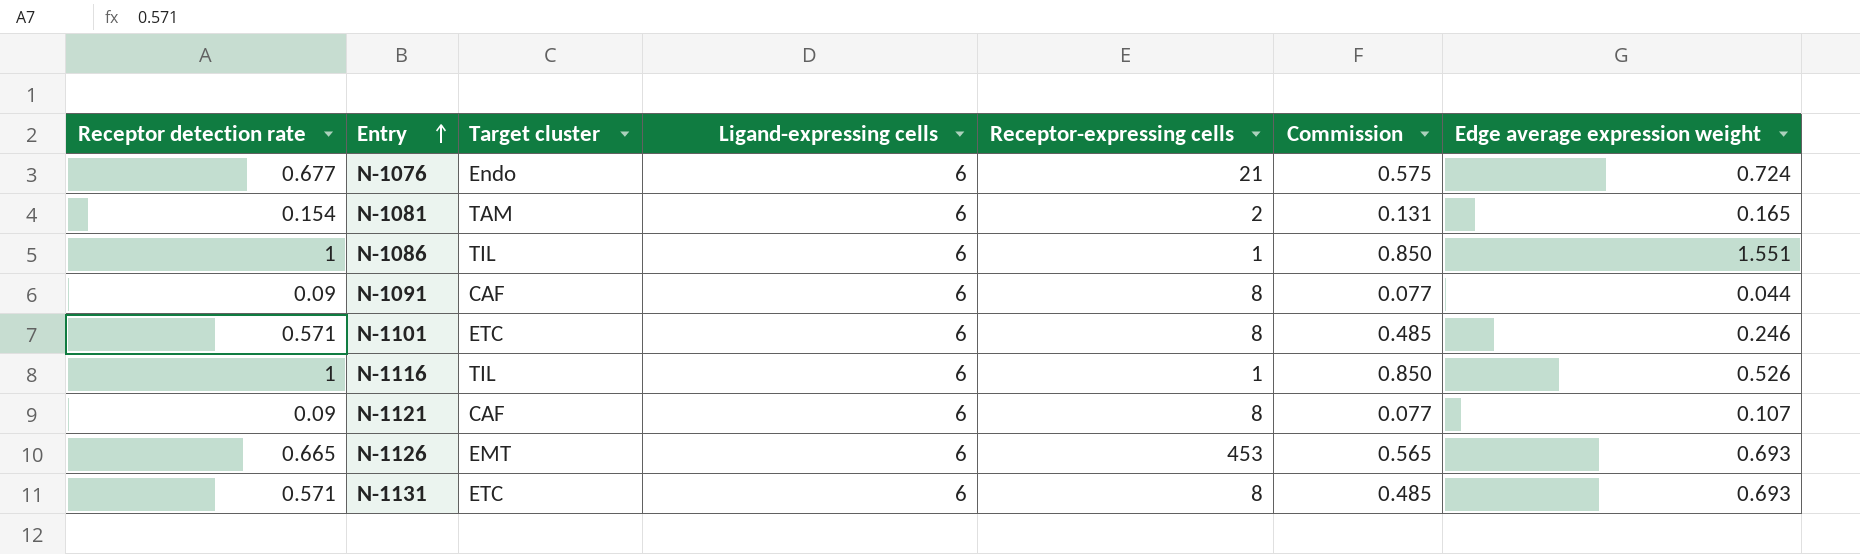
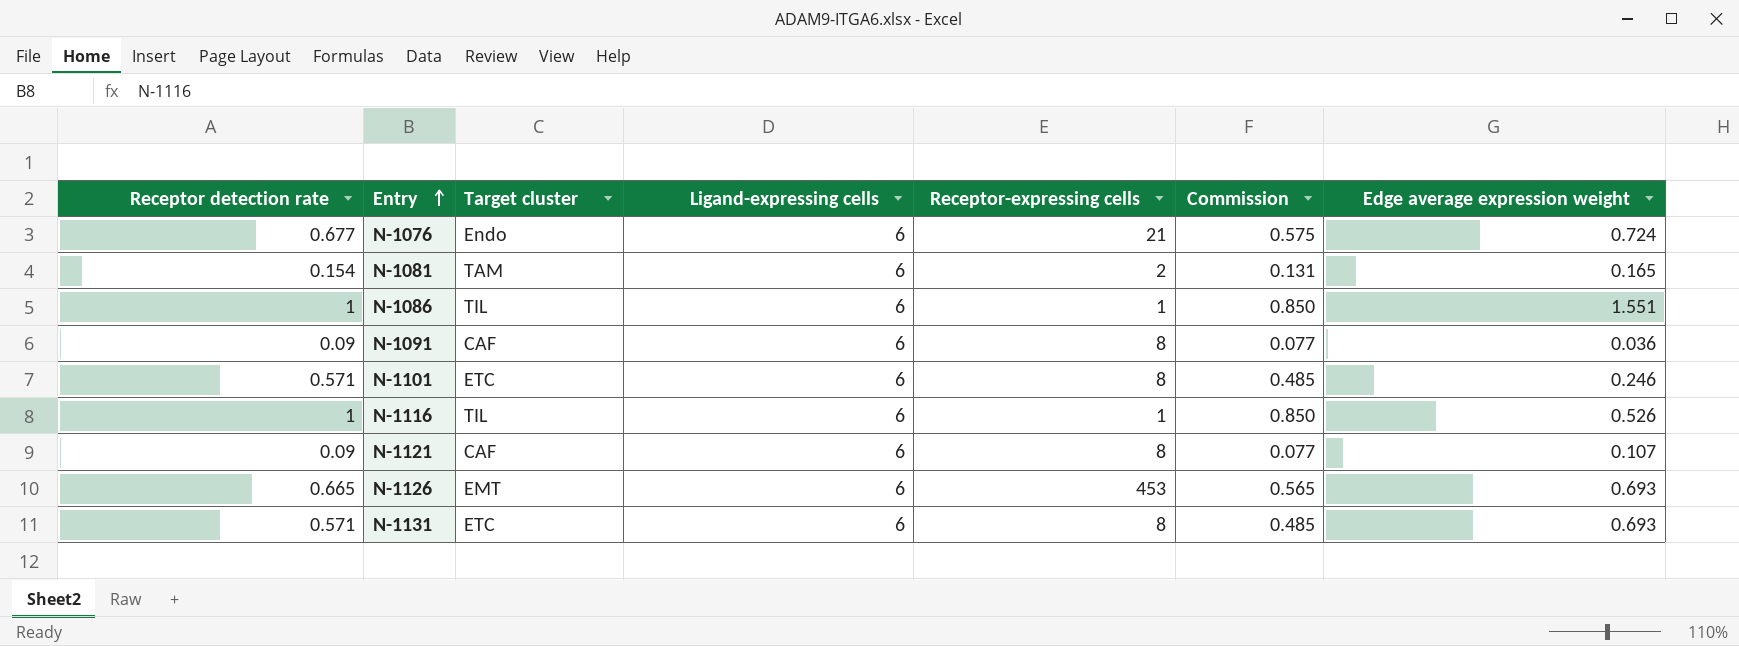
N-1091 | Edge average expression weight: 0.044 -> 0.036

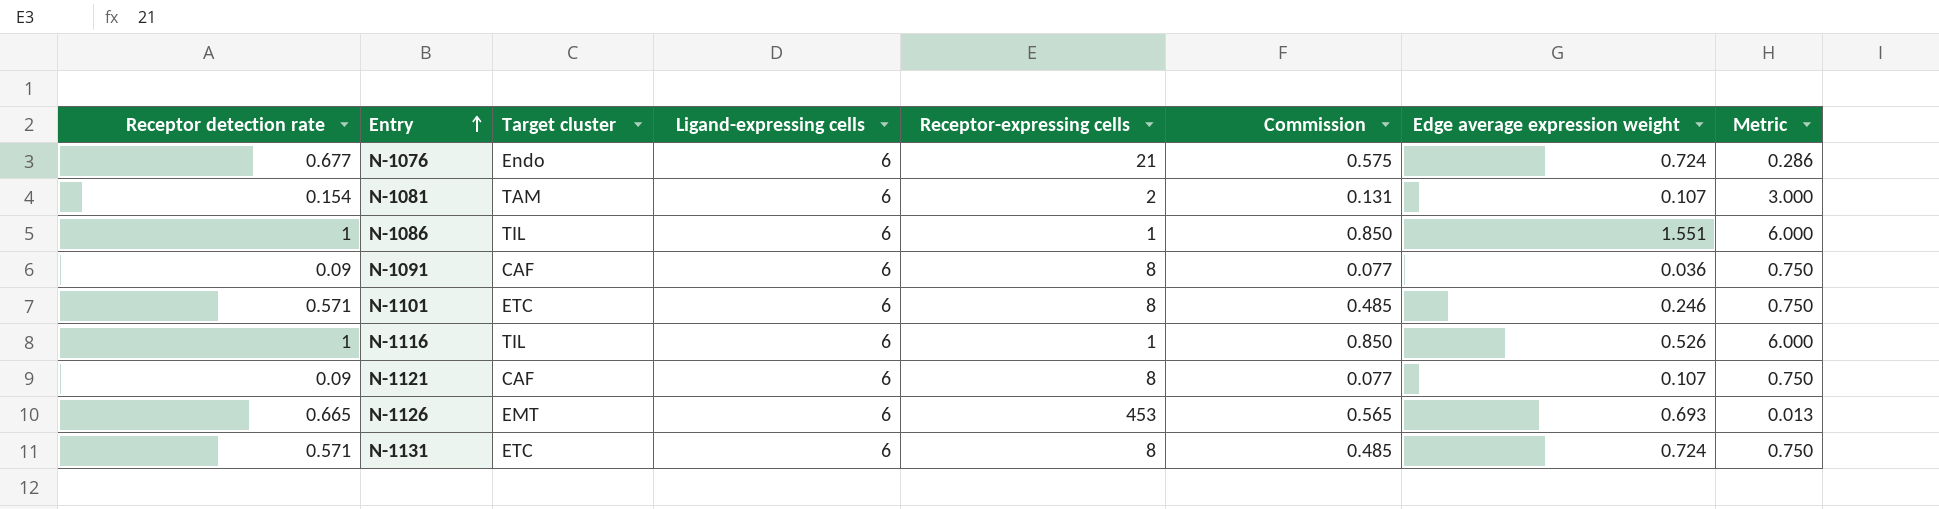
column Metric | formula: none -> [Ligand-expressing cells] / [Receptor-expressing cells]
N-1081 | Edge average expression weight: 0.165 -> 0.107
N-1131 | Edge average expression weight: 0.693 -> 0.724

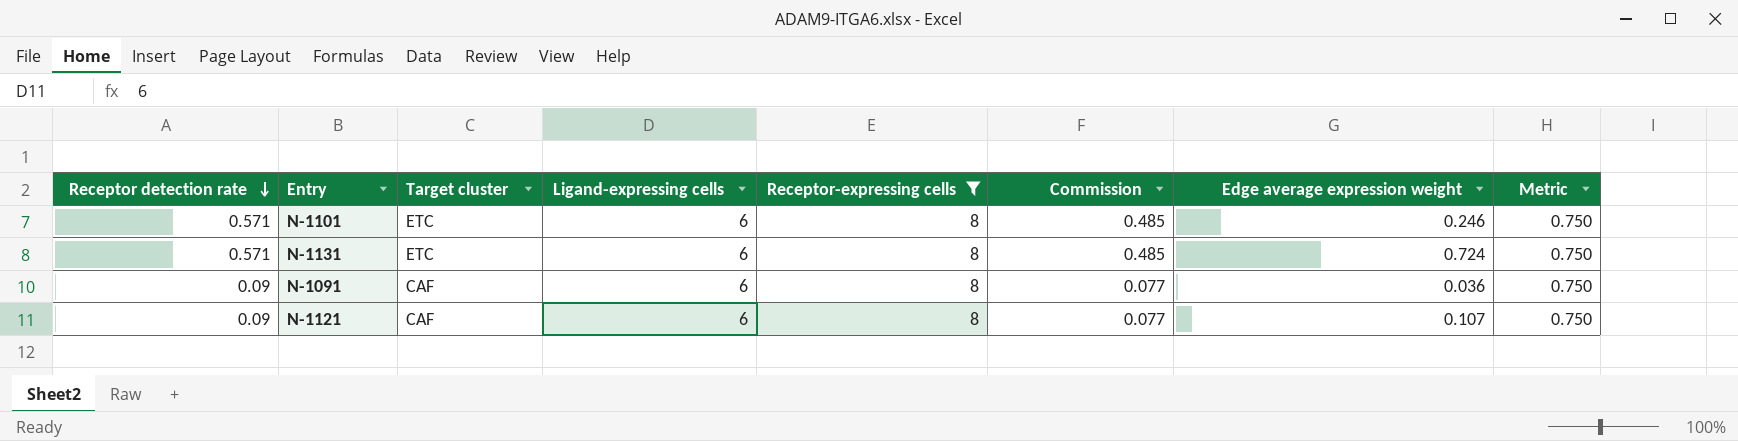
filter: none -> Receptor-expressing cells = 8
row order: Entry ascending -> Receptor detection rate descending

